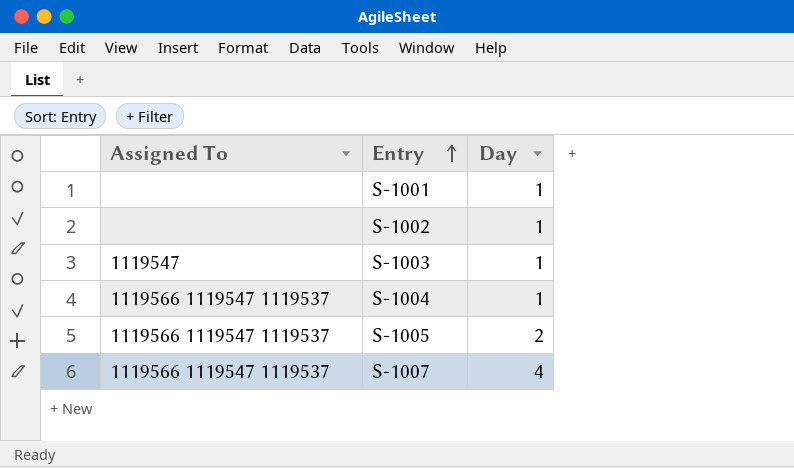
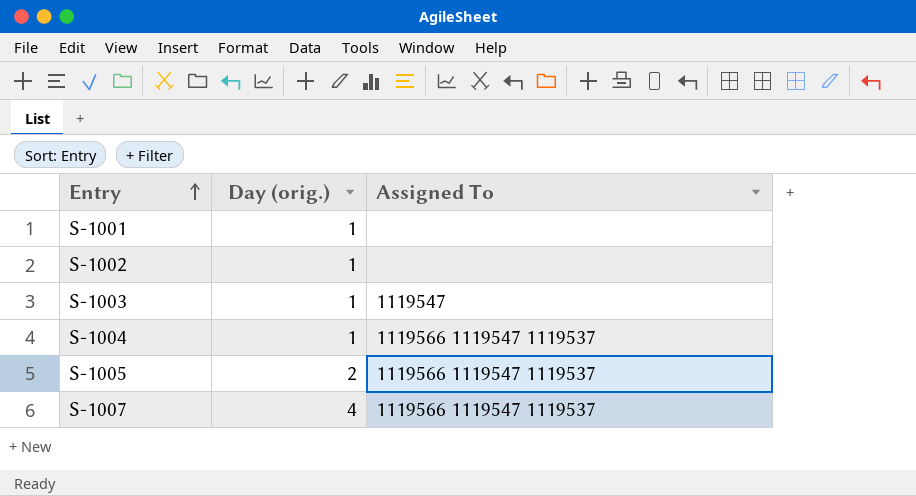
column name: Day -> Day (orig.)
column Assigned To | position: 1 -> 3

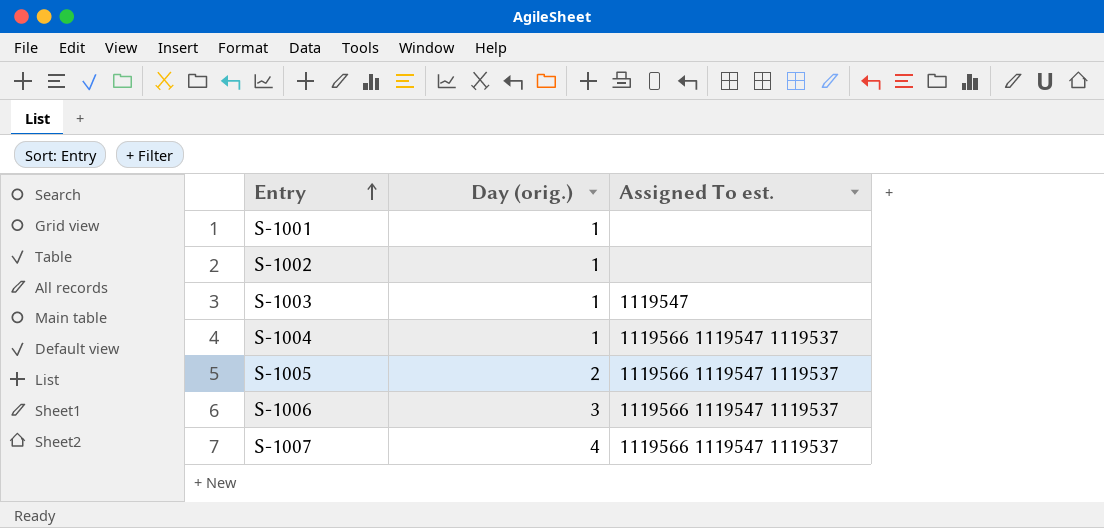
column name: Assigned To -> Assigned To est.
row S-1006: none -> 3 | 1119566 1119547 1119537

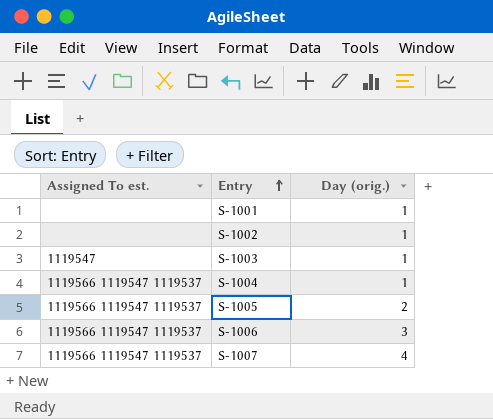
column Assigned To est. | position: 3 -> 1

